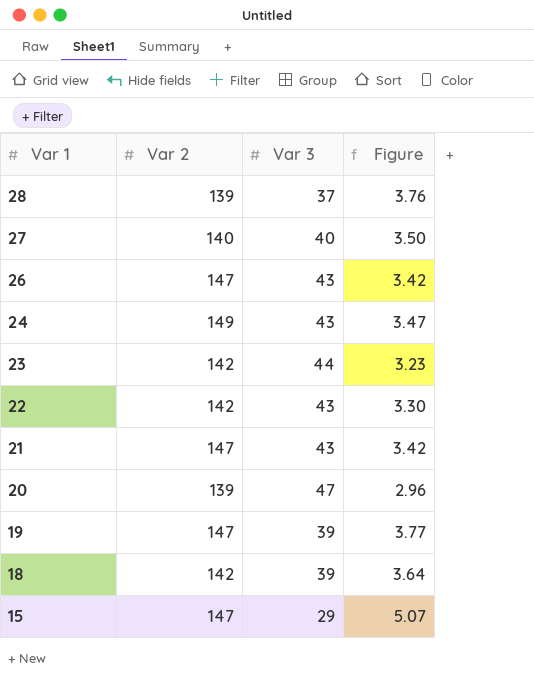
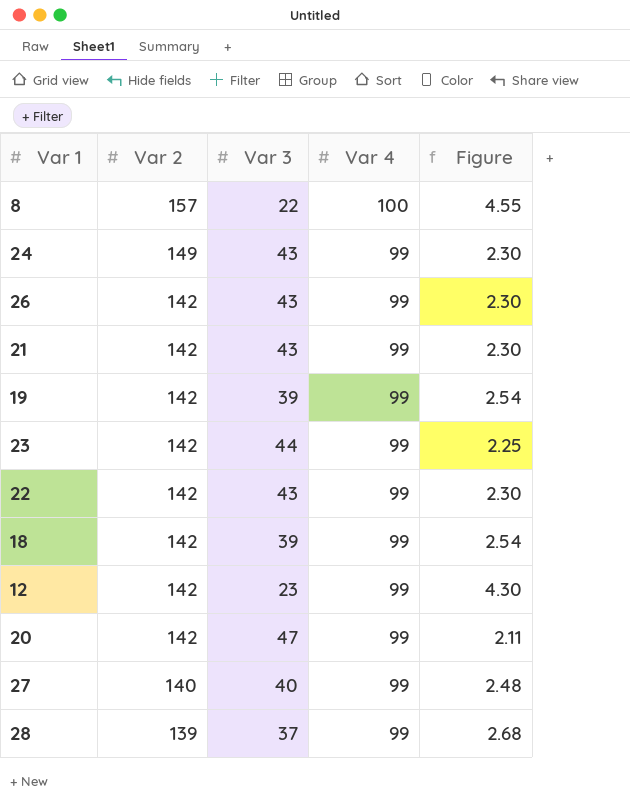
row order: Var 1 descending -> Var 2 descending
column Var 4 | position: none -> 4
column Figure | formula: [Var 2] / [Var 3] -> [Var 4] / [Var 3]
row 15: 147 | 29 | 5.07 -> none
row 8: none -> 157 | 22 | 100 | 4.55
26 | Var 2: 147 -> 142
21 | Var 2: 147 -> 142
19 | Var 2: 147 -> 142
row 12: none -> 142 | 23 | 99 | 4.30
20 | Var 2: 139 -> 142

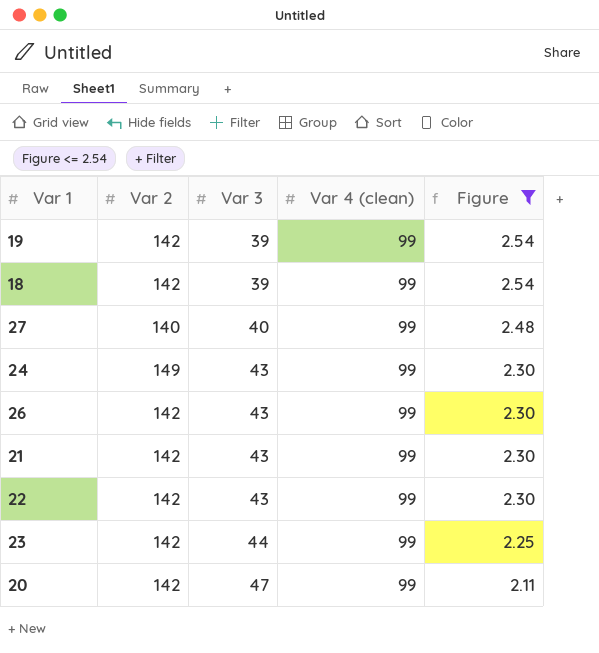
filter: none -> Figure <= 2.54
row order: Var 2 descending -> Var 3 ascending
column name: Var 4 -> Var 4 (clean)

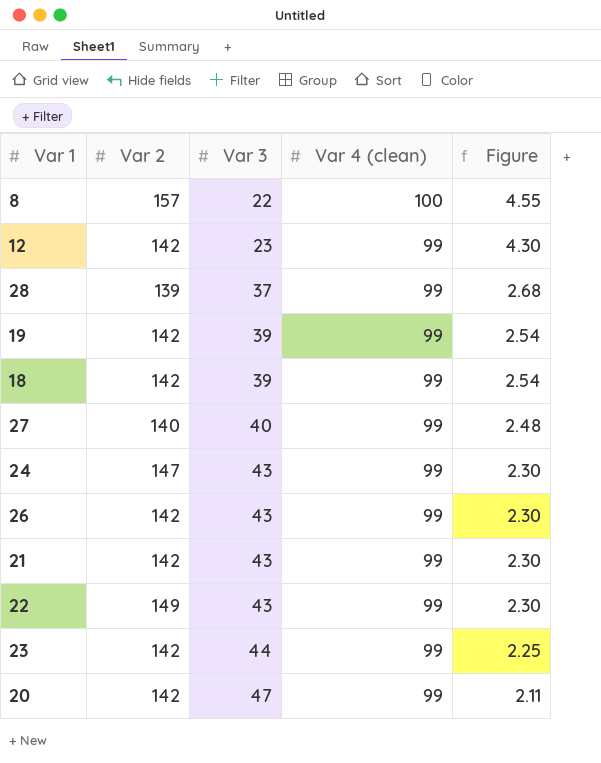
filter: Figure <= 2.54 -> none
24 | Var 2: 149 -> 147
22 | Var 2: 142 -> 149

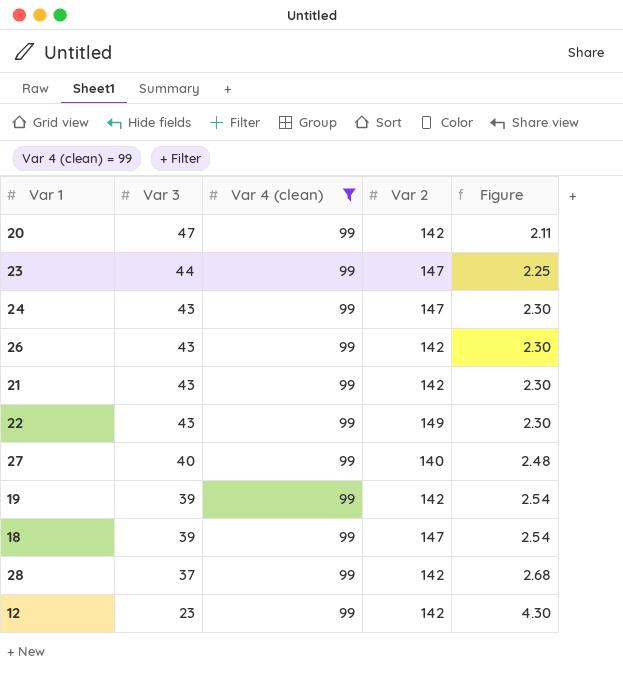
filter: none -> Var 4 (clean) = 99
row order: Var 3 ascending -> Var 3 descending
column Var 2 | position: 2 -> 4
23 | Var 2: 142 -> 147
18 | Var 2: 142 -> 147
28 | Var 2: 139 -> 142

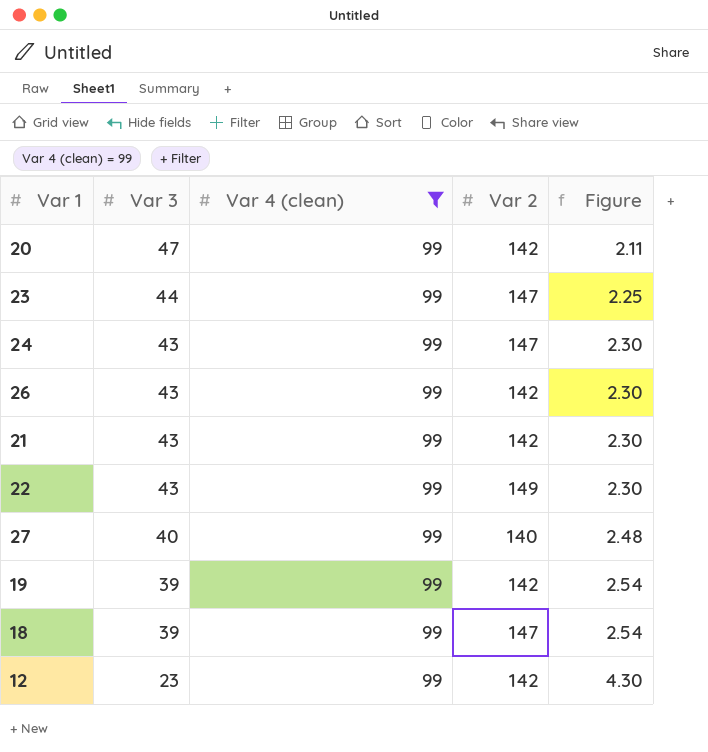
row 28: 37 | 99 | 142 | 2.68 -> none

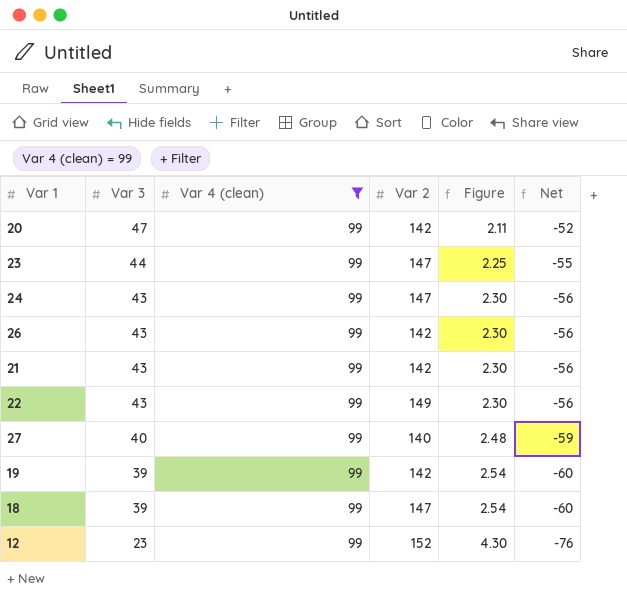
column Net | formula: none -> [Var 3] - [Var 4 (clean)]
12 | Var 2: 142 -> 152

